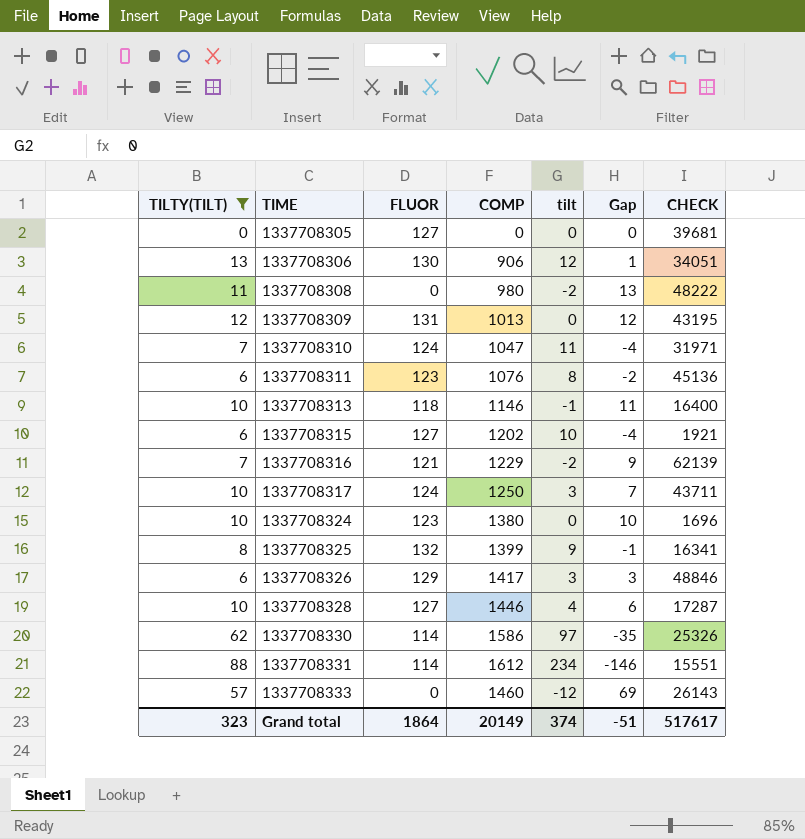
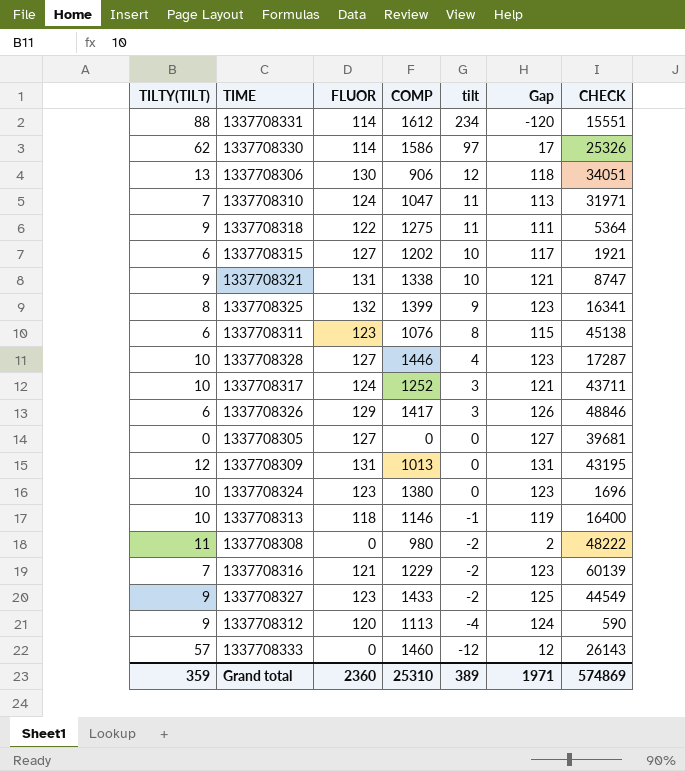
filter: TILTY(TILT) != 9 -> none
row order: TIME ascending -> tilt descending
column Gap | formula: [TILTY(TILT)] - [tilt] -> [FLUOR] - [tilt]
1337708311 | CHECK: 45136 -> 45138
1337708317 | COMP: 1250 -> 1252
1337708316 | CHECK: 62139 -> 60139
Grand total | TILTY(TILT): 323 -> 359
Grand total | FLUOR: 1864 -> 2360
Grand total | COMP: 20149 -> 25310
Grand total | tilt: 374 -> 389
Grand total | Gap: -51 -> 1971
Grand total | CHECK: 517617 -> 574869

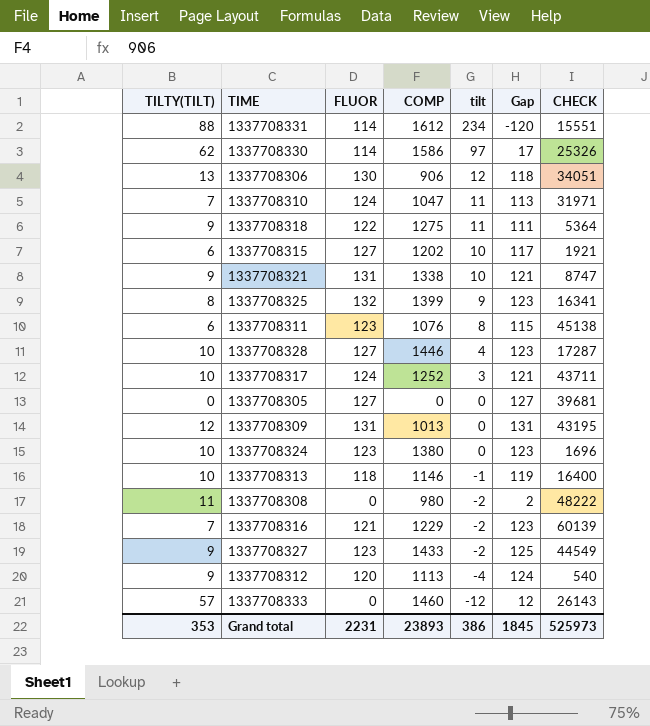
row 1337708326: 6 | 129 | 1417 | 3 | 126 | 48846 -> none
1337708312 | CHECK: 590 -> 540
Grand total | TILTY(TILT): 359 -> 353
Grand total | FLUOR: 2360 -> 2231
Grand total | COMP: 25310 -> 23893
Grand total | tilt: 389 -> 386
Grand total | Gap: 1971 -> 1845
Grand total | CHECK: 574869 -> 525973

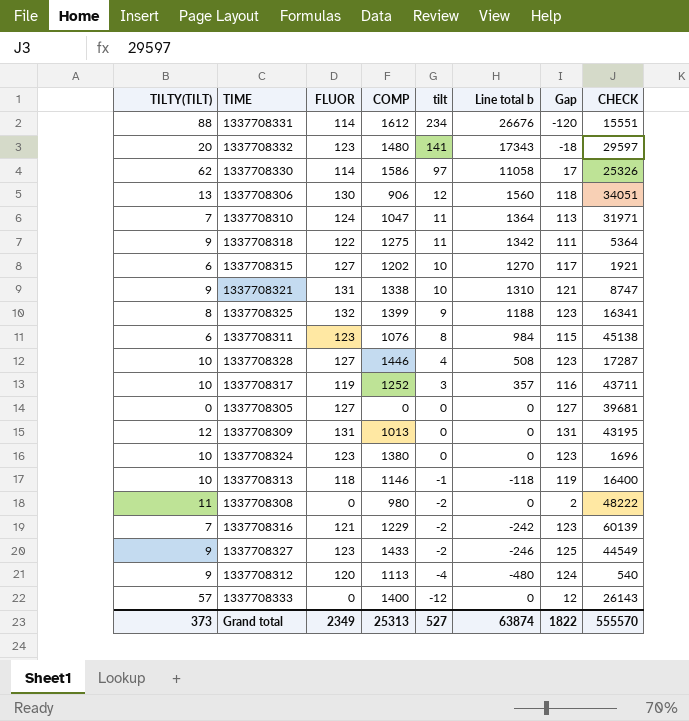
column Line total b | formula: none -> [FLUOR] * [tilt]
row 1337708332: none -> 20 | 123 | 1480 | 141 | 17343 | -18 | 29597
1337708317 | FLUOR: 124 -> 119
1337708317 | Gap: 121 -> 116
1337708333 | COMP: 1460 -> 1400
Grand total | TILTY(TILT): 353 -> 373
Grand total | FLUOR: 2231 -> 2349
Grand total | COMP: 23893 -> 25313
Grand total | tilt: 386 -> 527
Grand total | Gap: 1845 -> 1822
Grand total | CHECK: 525973 -> 555570

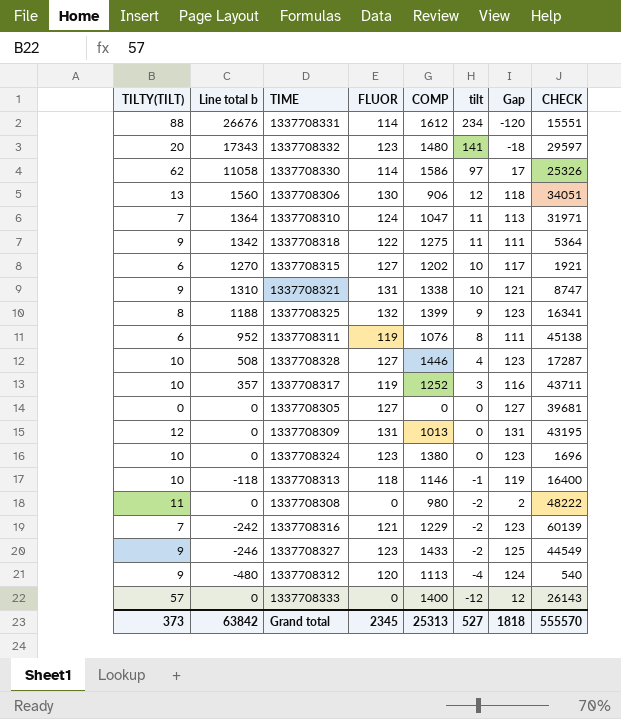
column Line total b | position: 6 -> 2
1337708311 | Line total b: 984 -> 952
1337708311 | FLUOR: 123 -> 119
1337708311 | Gap: 115 -> 111
Grand total | Line total b: 63874 -> 63842
Grand total | FLUOR: 2349 -> 2345
Grand total | Gap: 1822 -> 1818

